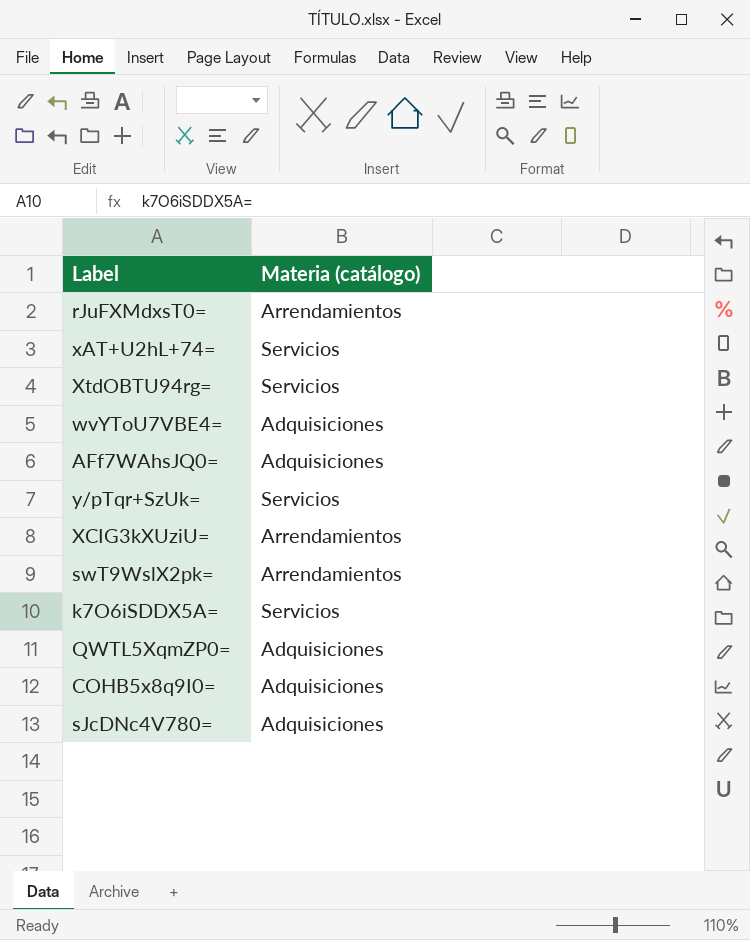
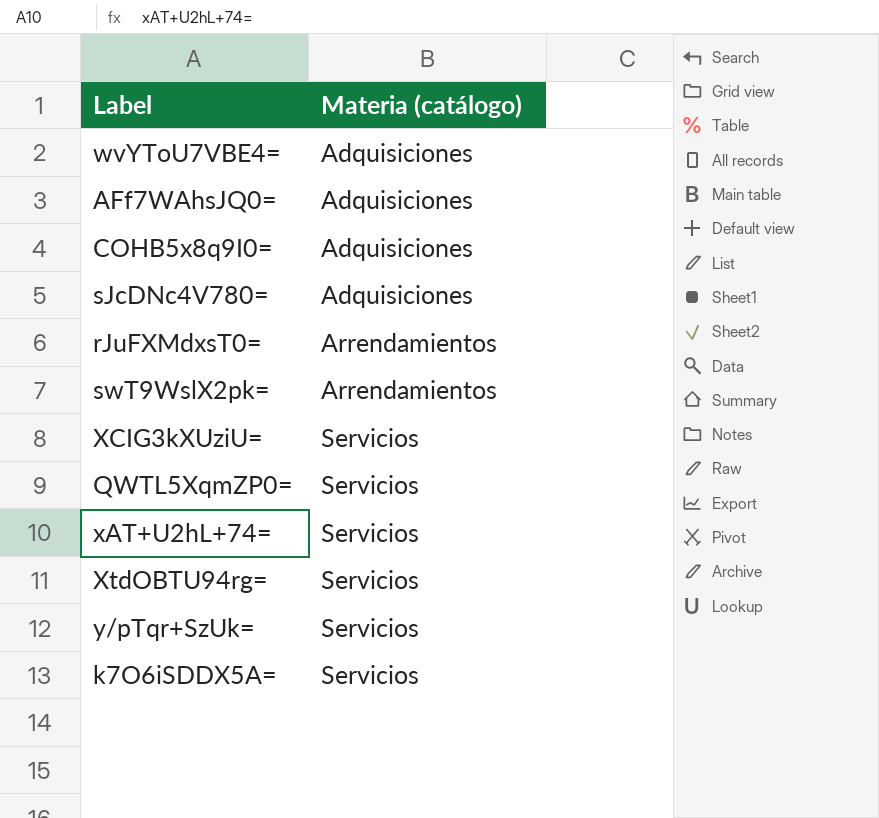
row order: none -> Materia (catálogo) ascending
XCIG3kXUziU= | Materia (catálogo): Arrendamientos -> Servicios
QWTL5XqmZP0= | Materia (catálogo): Adquisiciones -> Servicios

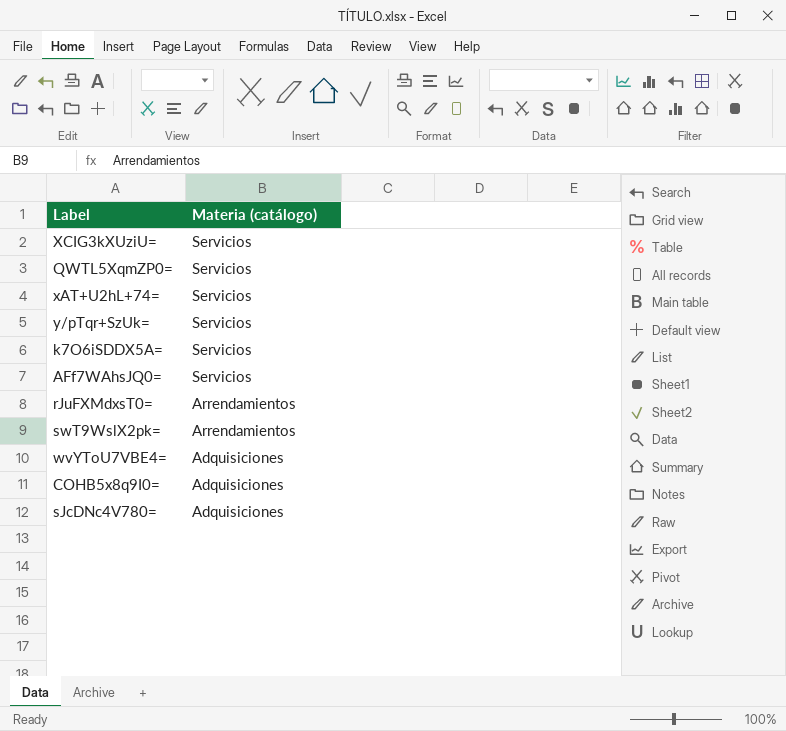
row order: Materia (catálogo) ascending -> Materia (catálogo) descending
row XtdOBTU94rg=: Servicios -> none
AFf7WAhsJQ0= | Materia (catálogo): Adquisiciones -> Servicios

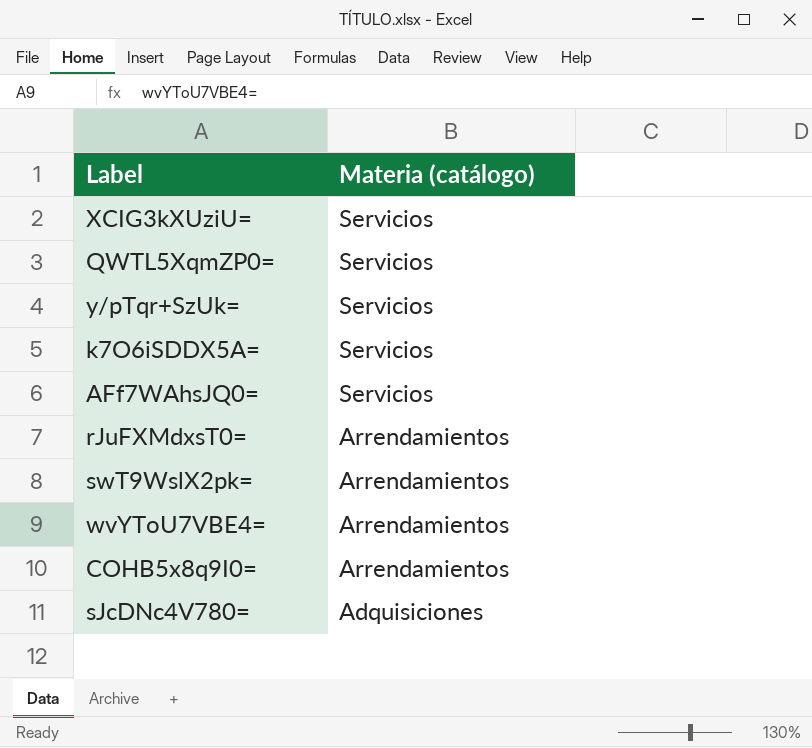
row xAT+U2hL+74=: Servicios -> none
wvYToU7VBE4= | Materia (catálogo): Adquisiciones -> Arrendamientos
COHB5x8q9I0= | Materia (catálogo): Adquisiciones -> Arrendamientos

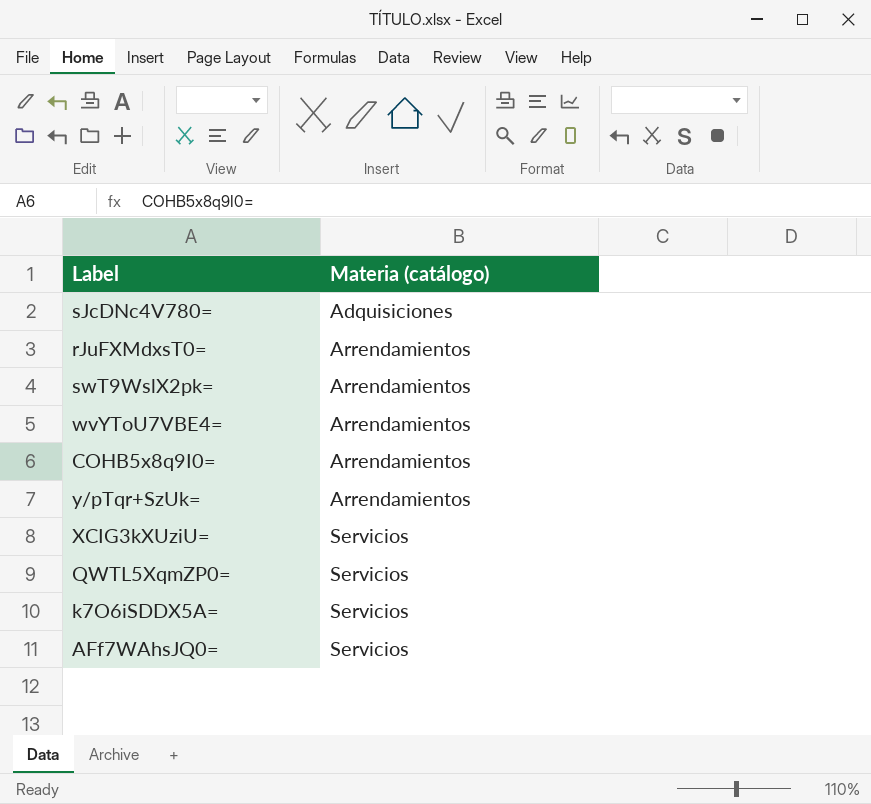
row order: Materia (catálogo) descending -> Materia (catálogo) ascending
y/pTqr+SzUk= | Materia (catálogo): Servicios -> Arrendamientos

